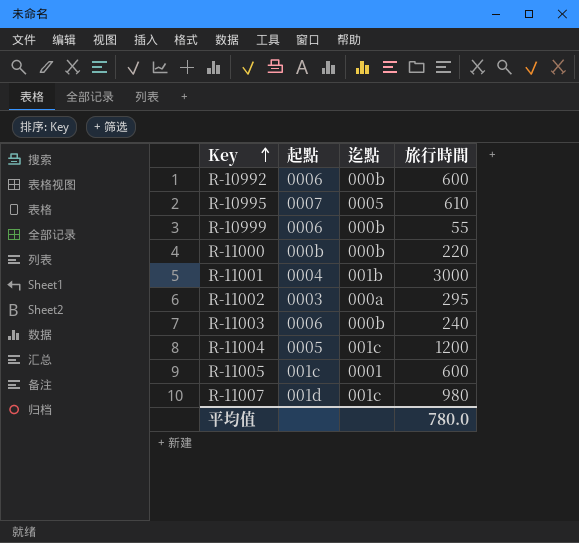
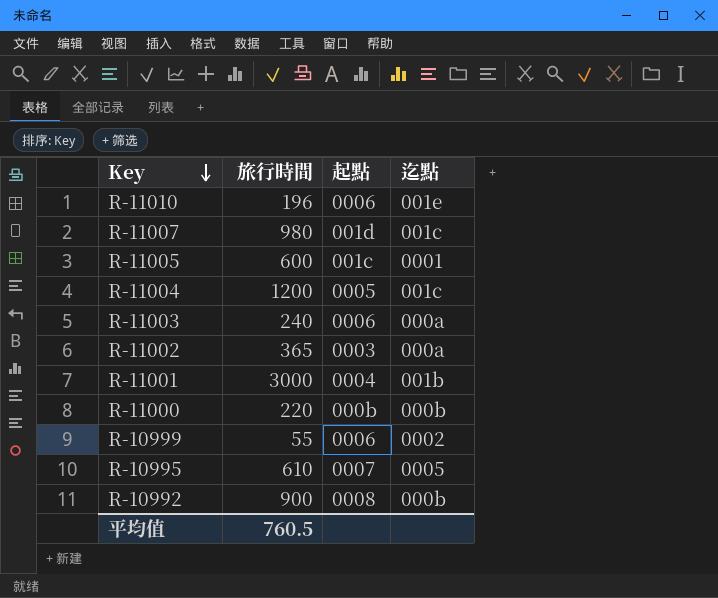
row order: Key ascending -> Key descending
column 旅行時間 | position: 4 -> 2
row R-11010: none -> 196 | 0006 | 001e
R-11003 | 迄點: 000b -> 000a
R-11002 | 旅行時間: 295 -> 365
R-10999 | 迄點: 000b -> 0002
R-10992 | 旅行時間: 600 -> 900
R-10992 | 起點: 0006 -> 0008
平均值 | 旅行時間: 780.0 -> 760.5

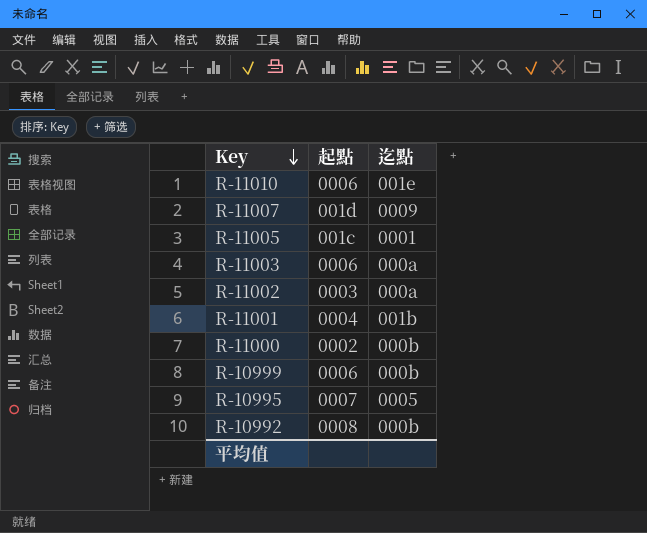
column 旅行時間 | position: 2 -> none
row R-11004: 1200 | 0005 | 001c -> none
R-11007 | 迄點: 001c -> 0009
R-11000 | 起點: 000b -> 0002
R-10999 | 迄點: 0002 -> 000b

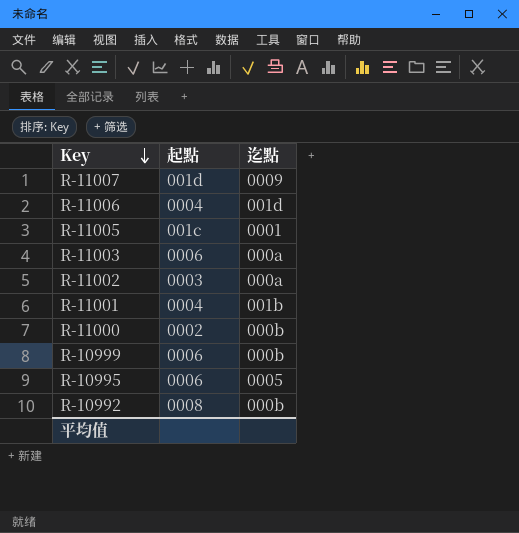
row R-11010: 0006 | 001e -> none
row R-11006: none -> 0004 | 001d
R-10995 | 起點: 0007 -> 0006

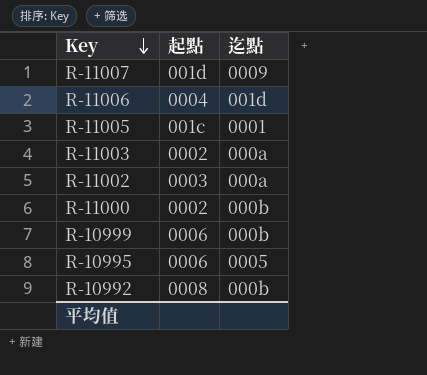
row R-11001: 0004 | 001b -> none
R-11003 | 起點: 0006 -> 0002

